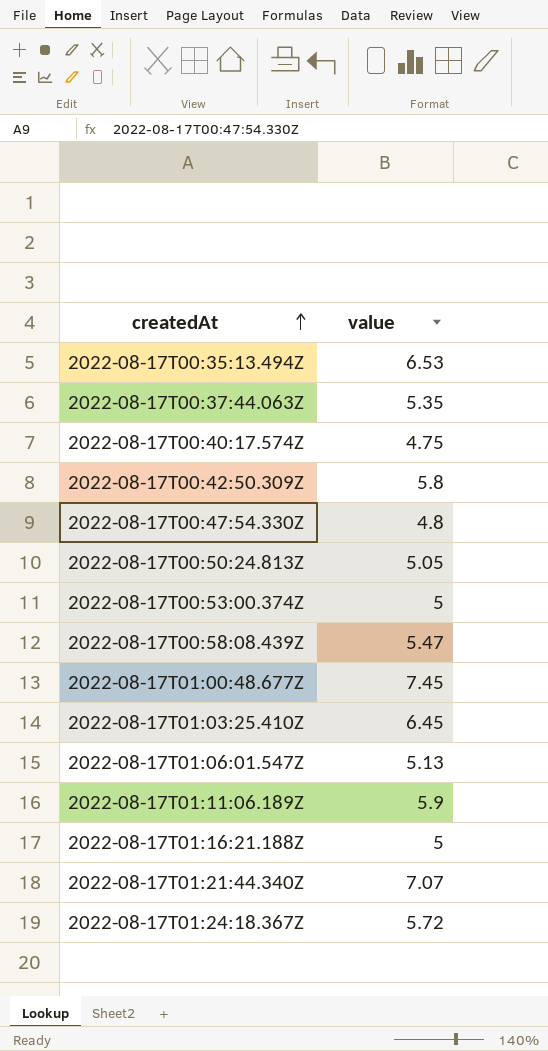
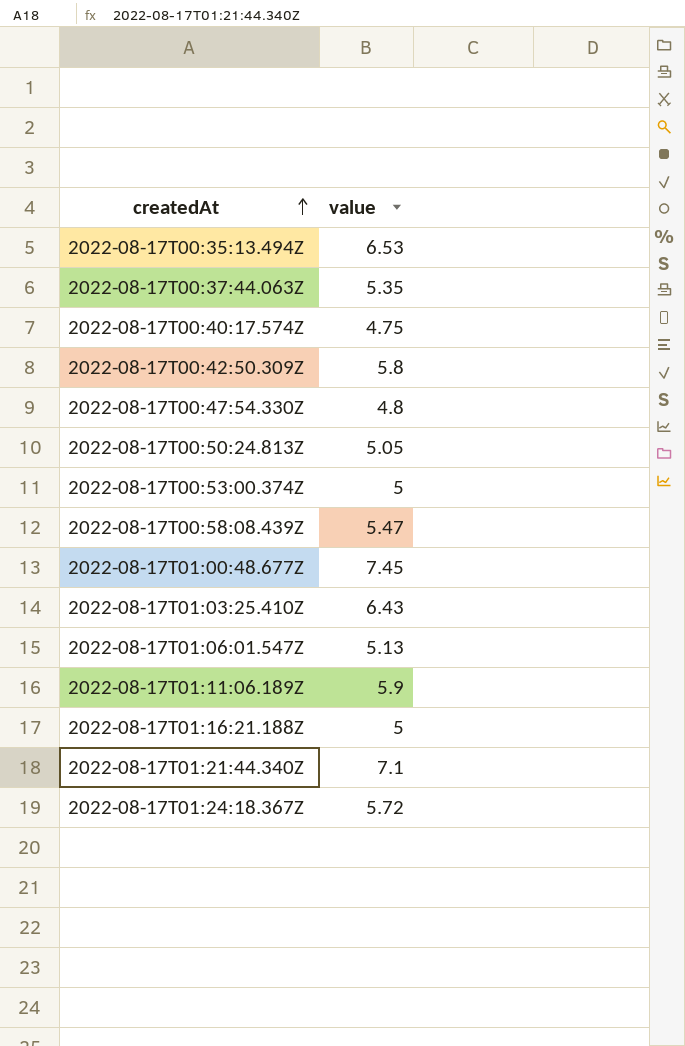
2022-08-17T01:03:25.410Z | value: 6.45 -> 6.43
2022-08-17T01:21:44.340Z | value: 7.07 -> 7.1

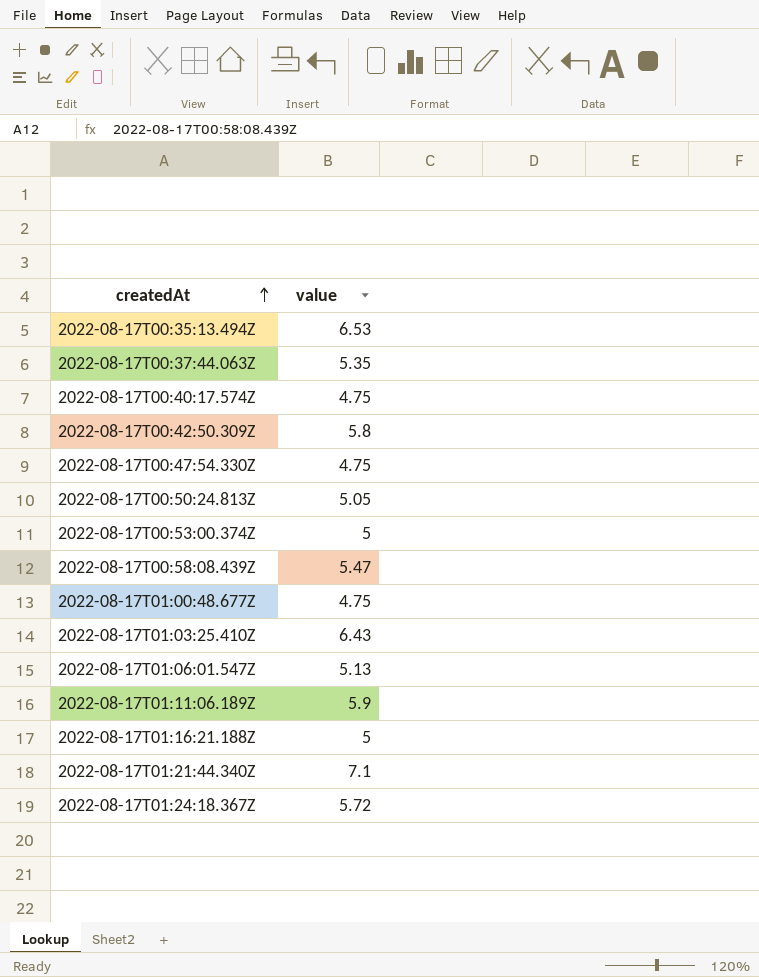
2022-08-17T00:47:54.330Z | value: 4.8 -> 4.75
2022-08-17T01:00:48.677Z | value: 7.45 -> 4.75

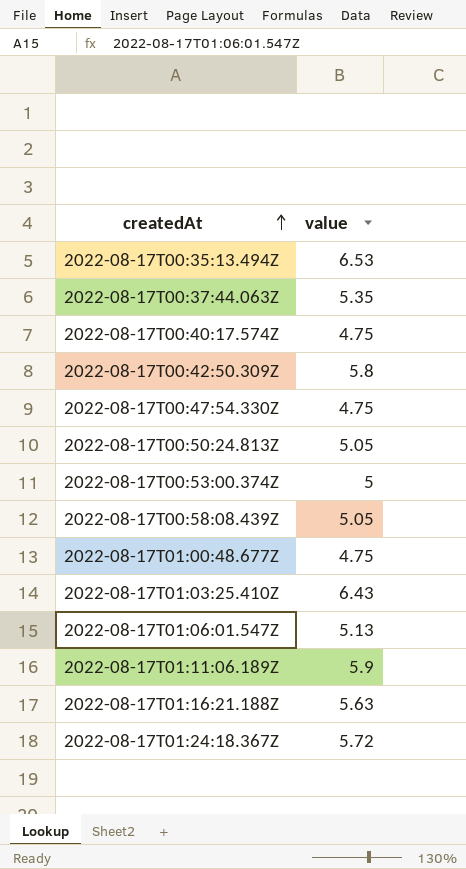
row 2022-08-17T01:21:44.340Z: 7.1 -> none
2022-08-17T00:58:08.439Z | value: 5.47 -> 5.05
2022-08-17T01:16:21.188Z | value: 5 -> 5.63

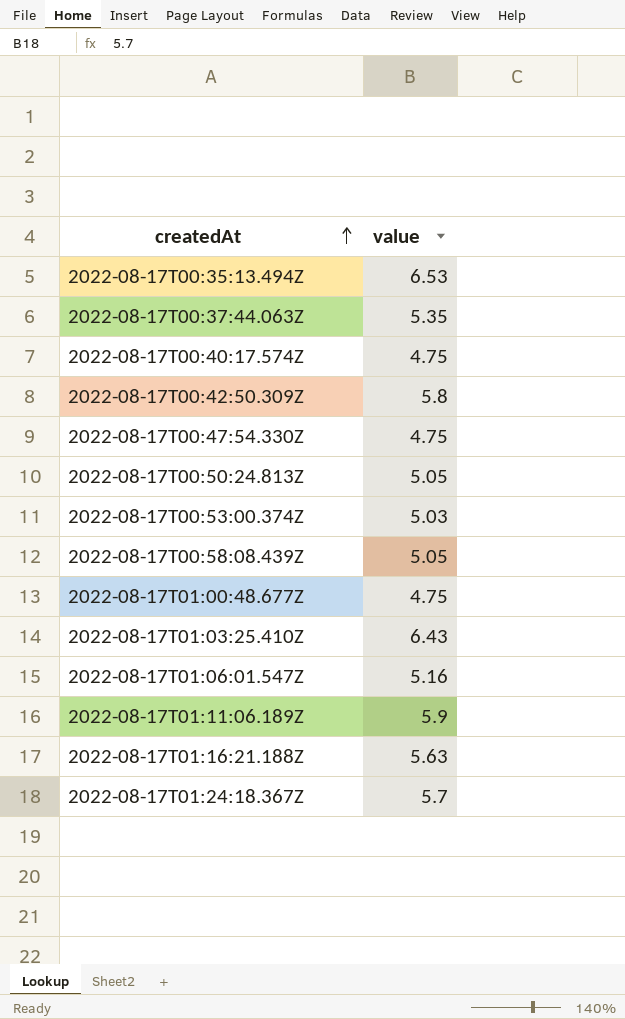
2022-08-17T00:53:00.374Z | value: 5 -> 5.03
2022-08-17T01:06:01.547Z | value: 5.13 -> 5.16
2022-08-17T01:24:18.367Z | value: 5.72 -> 5.7

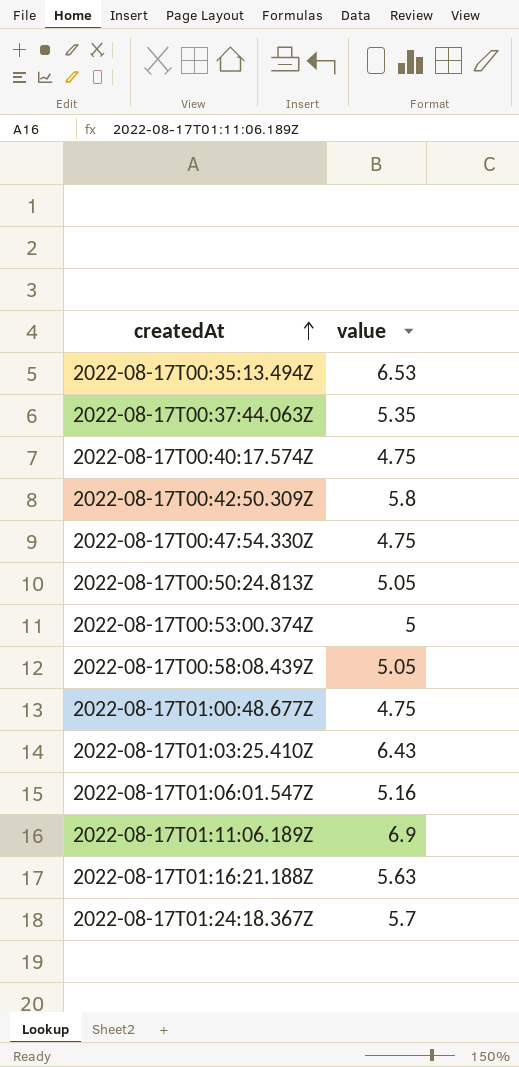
2022-08-17T00:53:00.374Z | value: 5.03 -> 5
2022-08-17T01:11:06.189Z | value: 5.9 -> 6.9

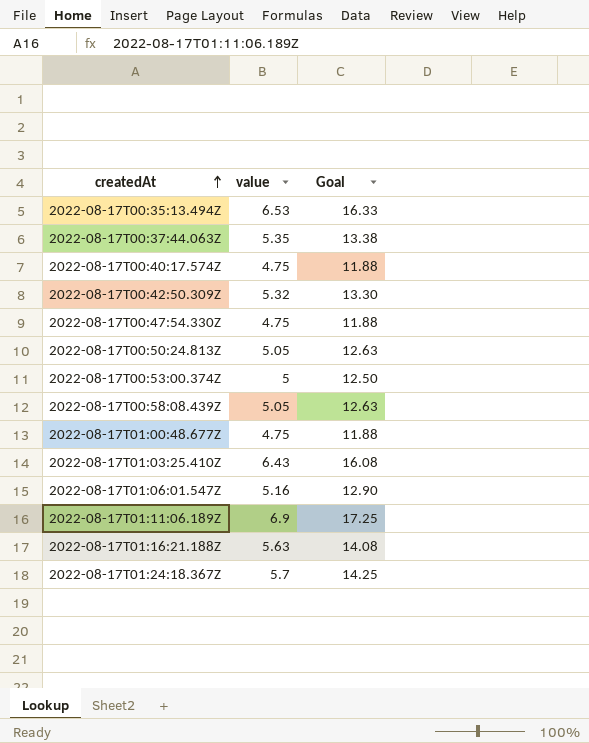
column Goal | formula: none -> [value] * 2.5
2022-08-17T00:42:50.309Z | value: 5.8 -> 5.32

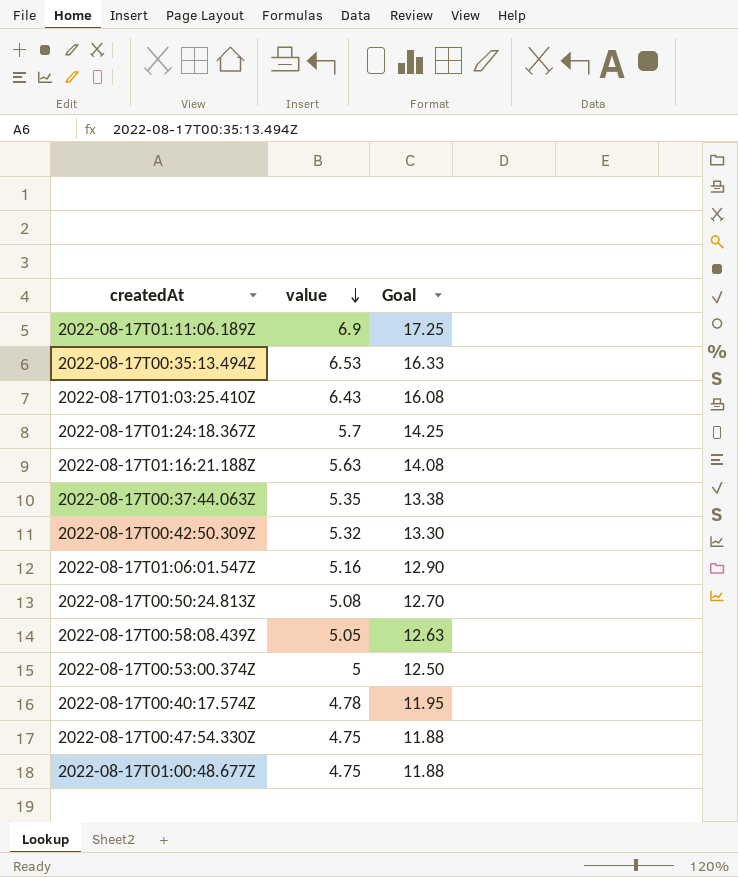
row order: createdAt ascending -> value descending
2022-08-17T00:50:24.813Z | value: 5.05 -> 5.08
2022-08-17T00:50:24.813Z | Goal: 12.63 -> 12.70
2022-08-17T00:40:17.574Z | value: 4.75 -> 4.78
2022-08-17T00:40:17.574Z | Goal: 11.88 -> 11.95

